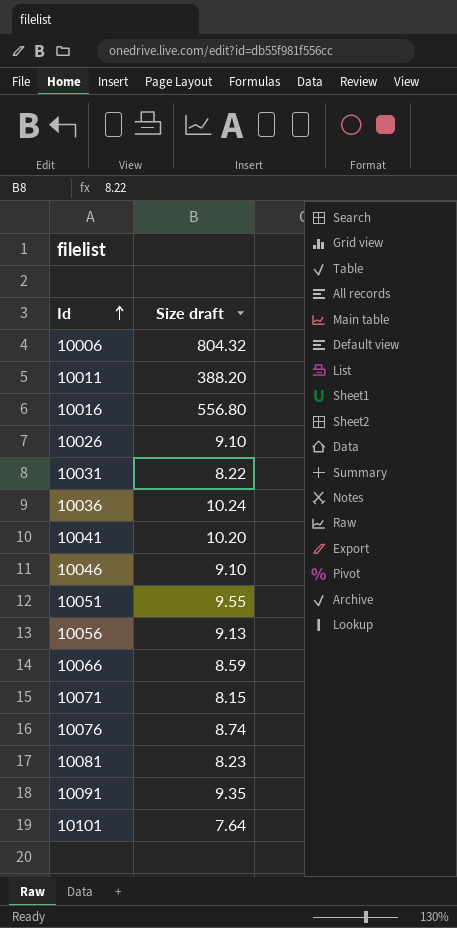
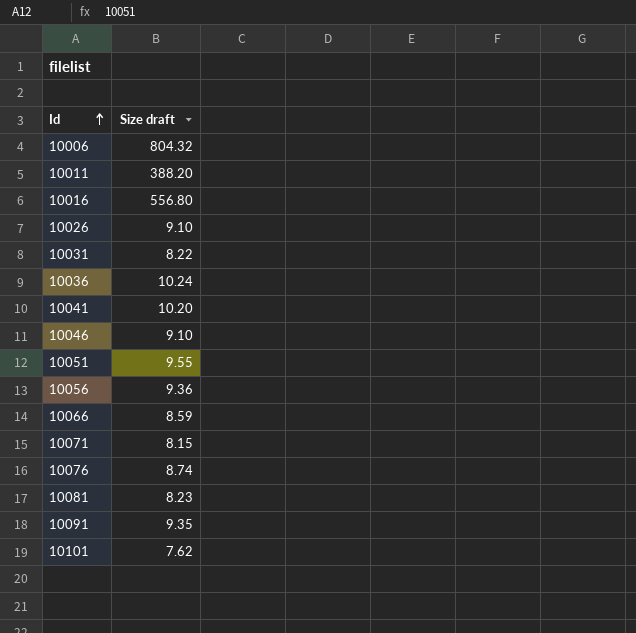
10056 | Size draft: 9.13 -> 9.36
10101 | Size draft: 7.64 -> 7.62

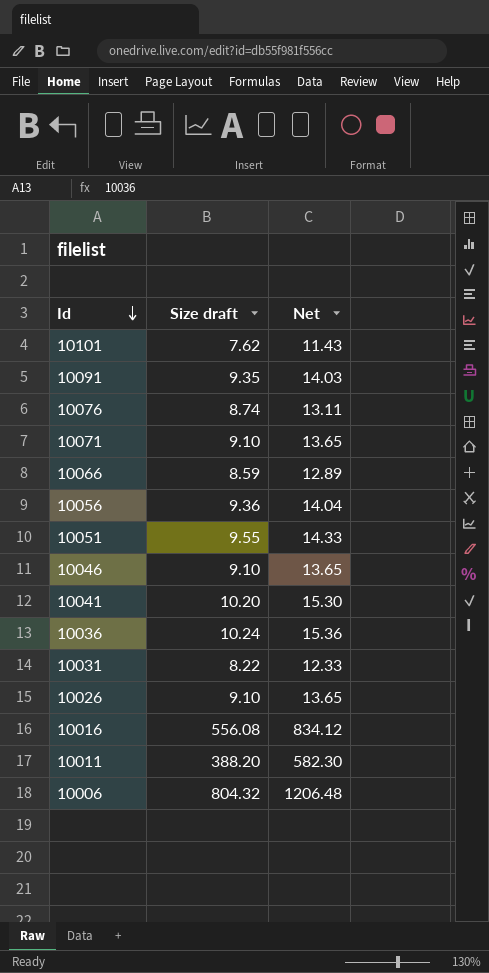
row order: Id ascending -> Id descending
column Net | formula: none -> [Size draft] * 1.5
row 10081: 8.23 -> none
10071 | Size draft: 8.15 -> 9.10
10016 | Size draft: 556.80 -> 556.08

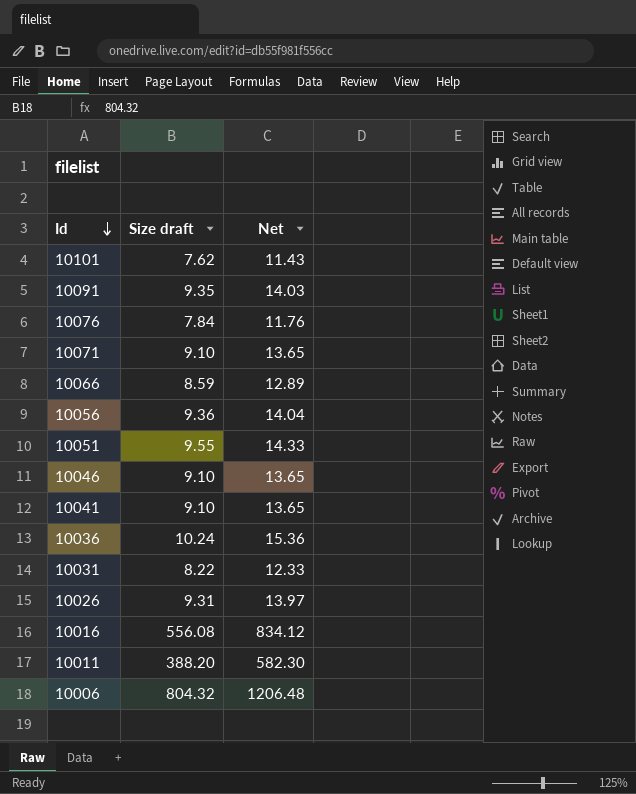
10076 | Size draft: 8.74 -> 7.84
10076 | Net: 13.11 -> 11.76
10041 | Size draft: 10.20 -> 9.10
10041 | Net: 15.30 -> 13.65
10026 | Size draft: 9.10 -> 9.31
10026 | Net: 13.65 -> 13.97

